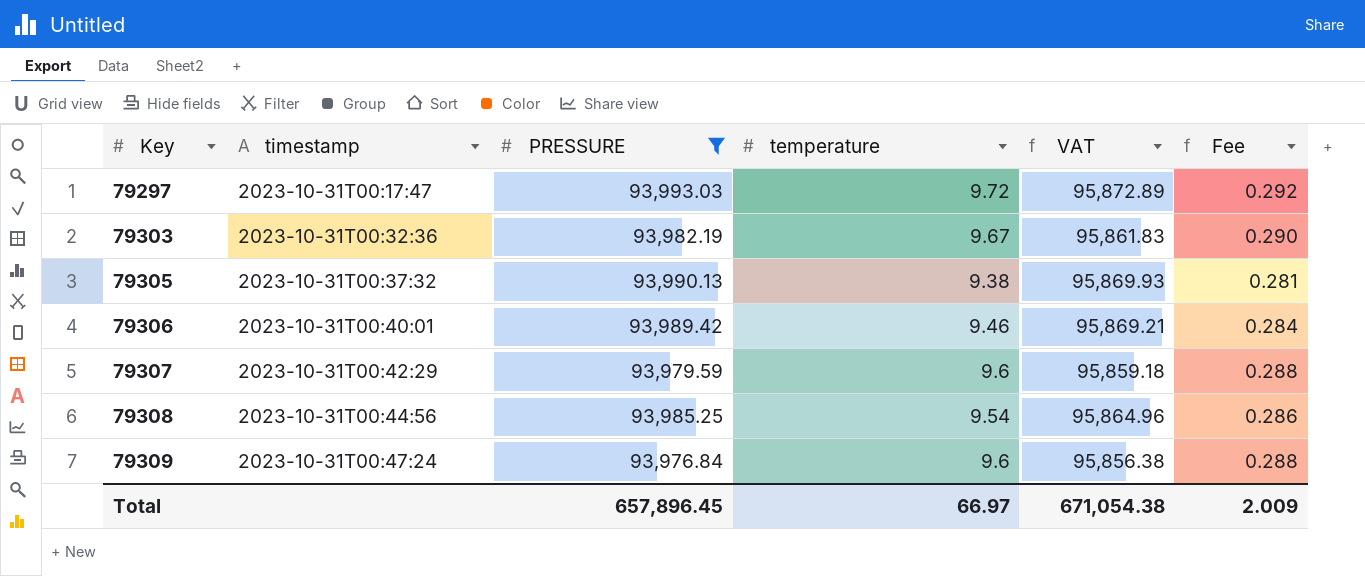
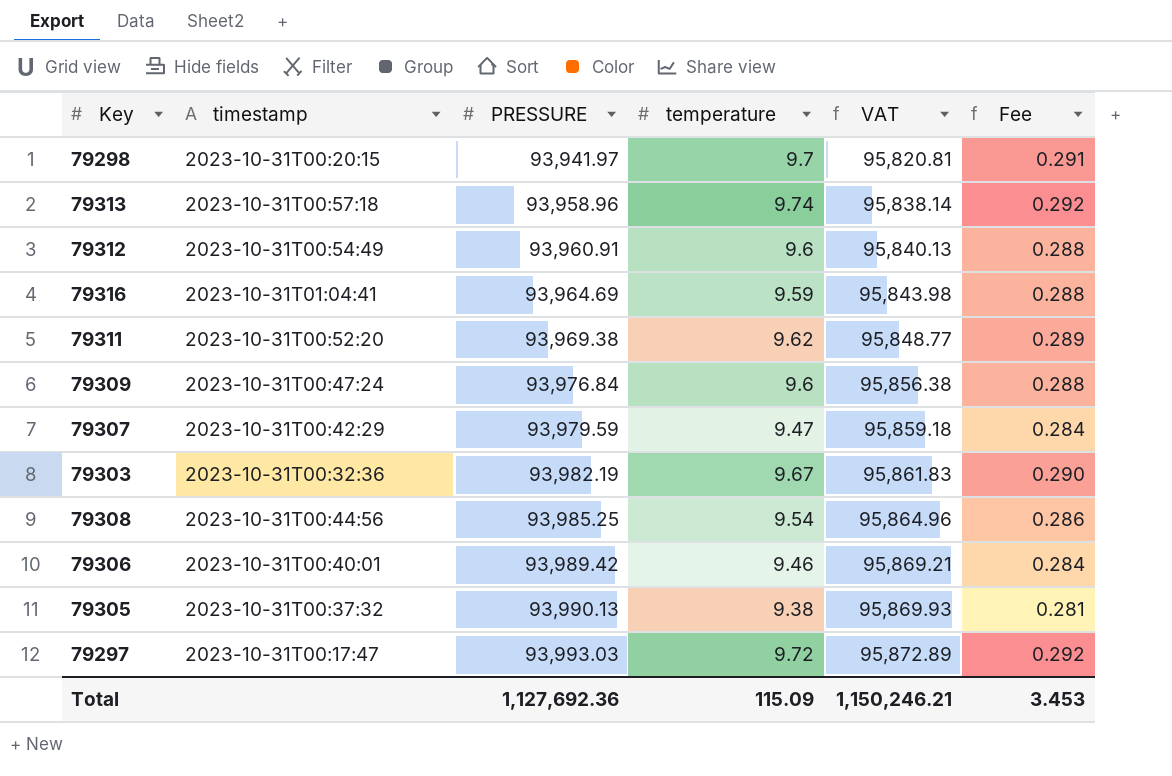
filter: PRESSURE >= 93,976.84 -> none
row order: Key ascending -> PRESSURE ascending
79307 | temperature: 9.6 -> 9.47
79307 | Fee: 0.288 -> 0.284
Total | PRESSURE: 657,896.45 -> 1,127,692.36
Total | temperature: 66.97 -> 115.09
Total | VAT: 671,054.38 -> 1,150,246.21
Total | Fee: 2.009 -> 3.453

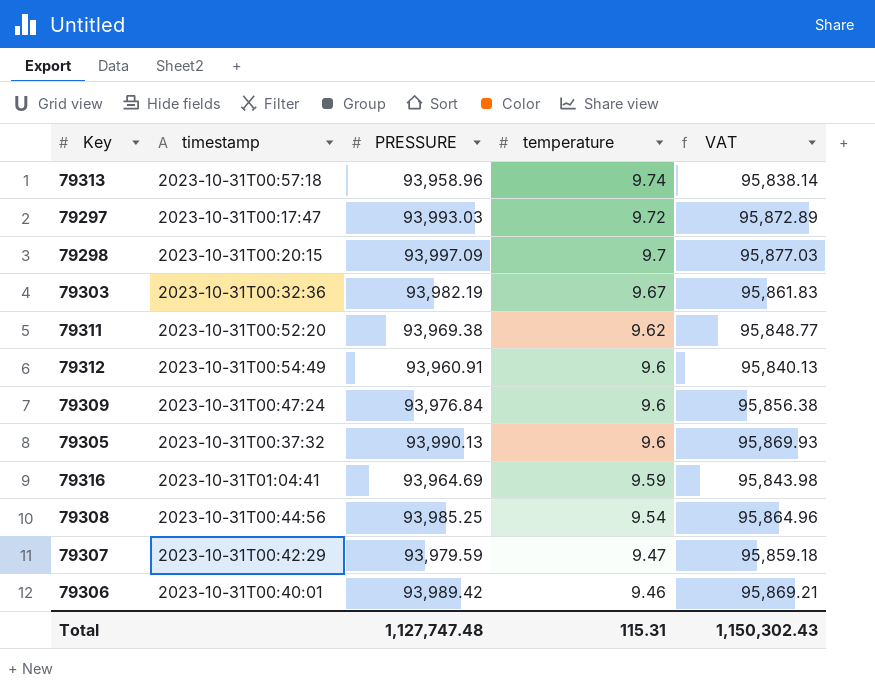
row order: PRESSURE ascending -> temperature descending
column Fee | formula: [temperature] * 0.03 -> none
79298 | PRESSURE: 93,941.97 -> 93,997.09
79298 | VAT: 95,820.81 -> 95,877.03
79305 | temperature: 9.38 -> 9.6
Total | PRESSURE: 1,127,692.36 -> 1,127,747.48
Total | temperature: 115.09 -> 115.31
Total | VAT: 1,150,246.21 -> 1,150,302.43

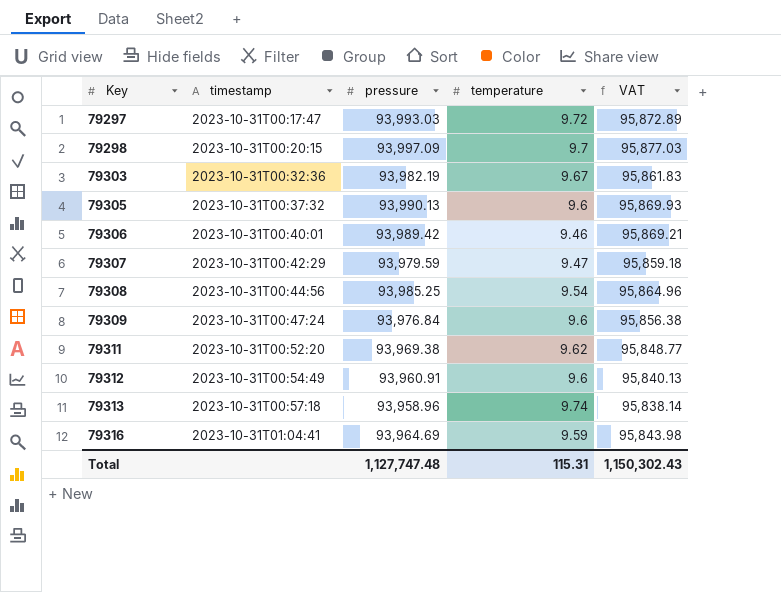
row order: temperature descending -> Key ascending
column name: PRESSURE -> pressure

